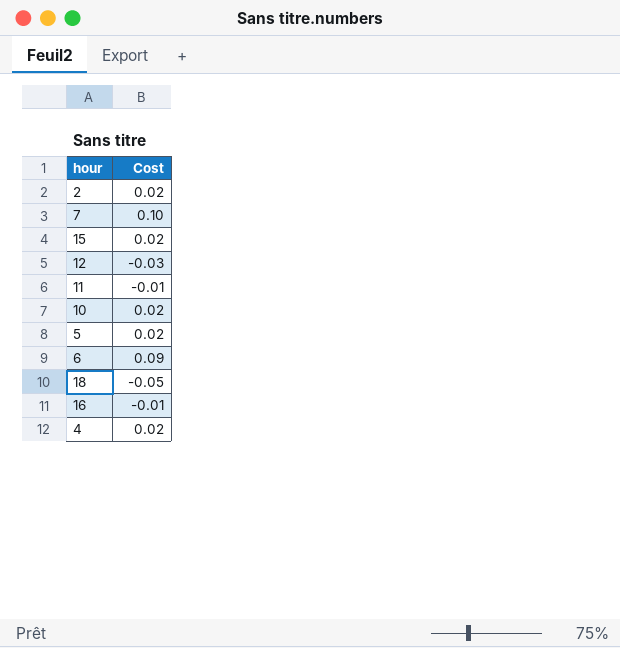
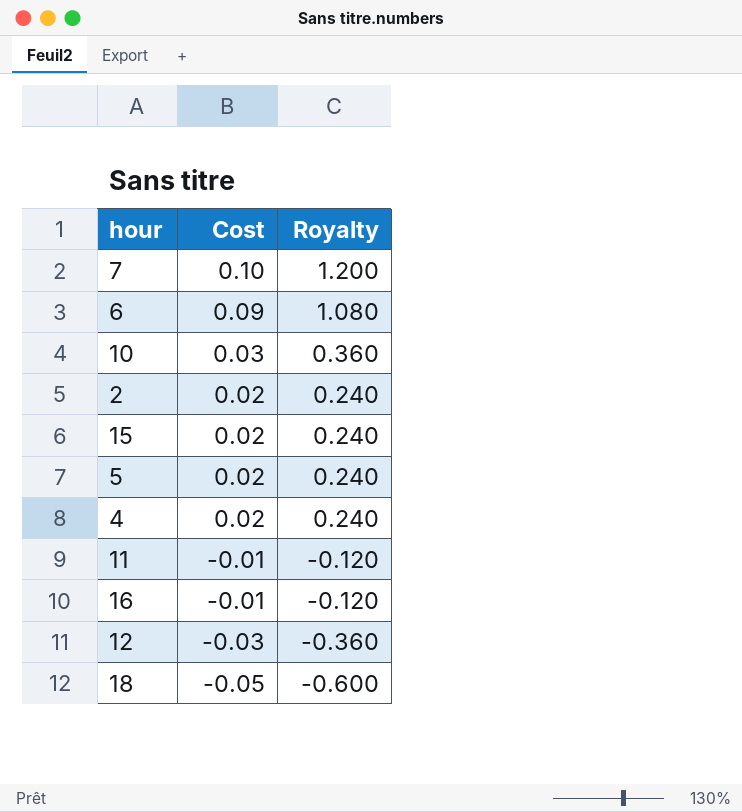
row order: none -> Cost descending
column Royalty | formula: none -> [Cost] * 12
10 | Cost: 0.02 -> 0.03

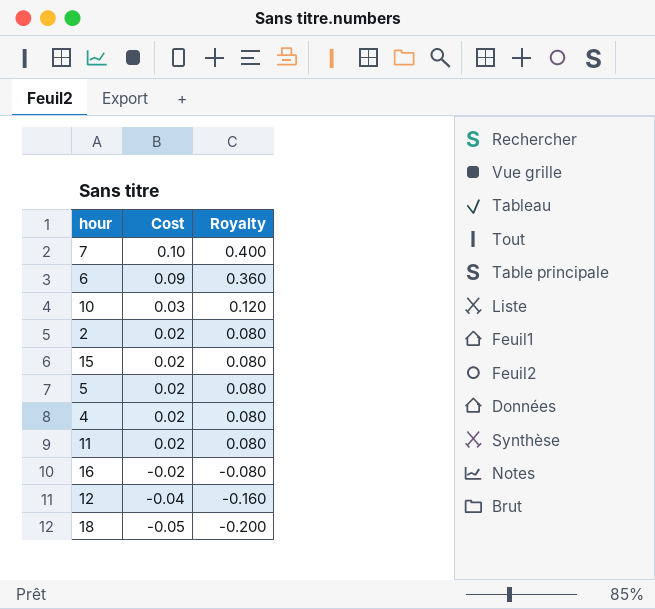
column Royalty | formula: [Cost] * 12 -> [Cost] * 4
11 | Cost: -0.01 -> 0.02
16 | Cost: -0.01 -> -0.02
12 | Cost: -0.03 -> -0.04

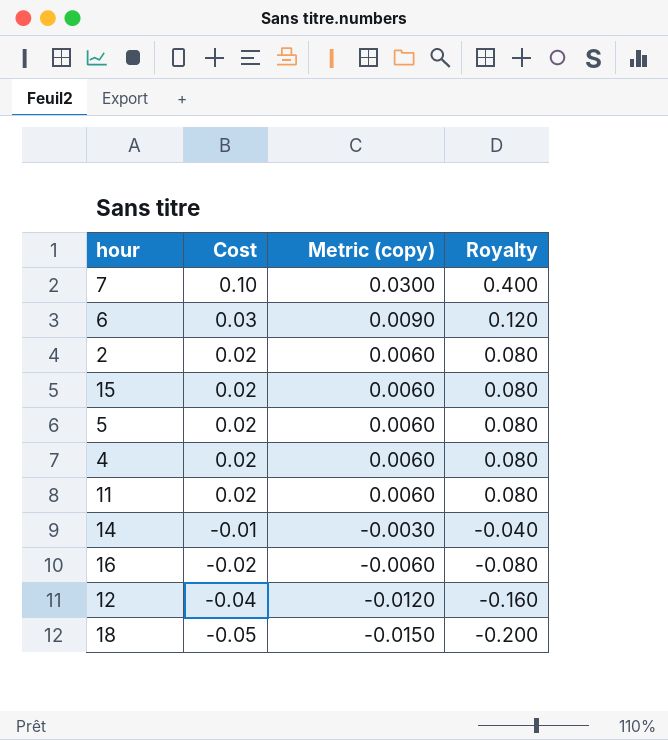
column Metric (copy) | formula: none -> [Cost] * 0.3
row 10: 0.03 | 0.120 -> none
6 | Cost: 0.09 -> 0.03
6 | Royalty: 0.360 -> 0.120
row 14: none -> -0.01 | -0.0030 | -0.040

